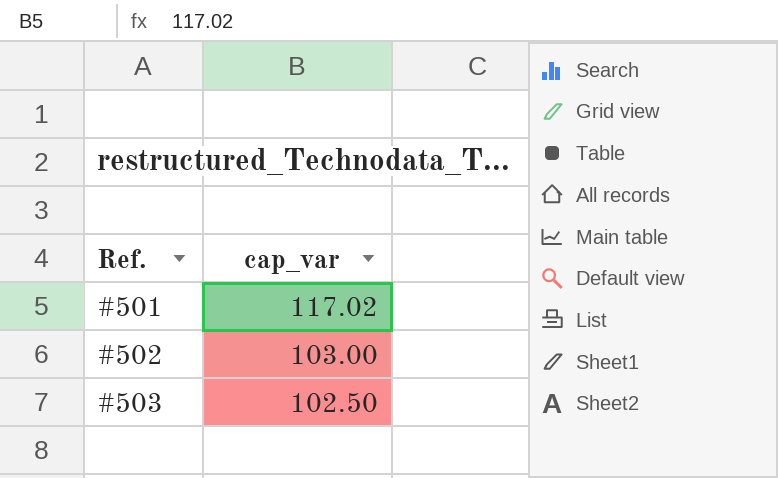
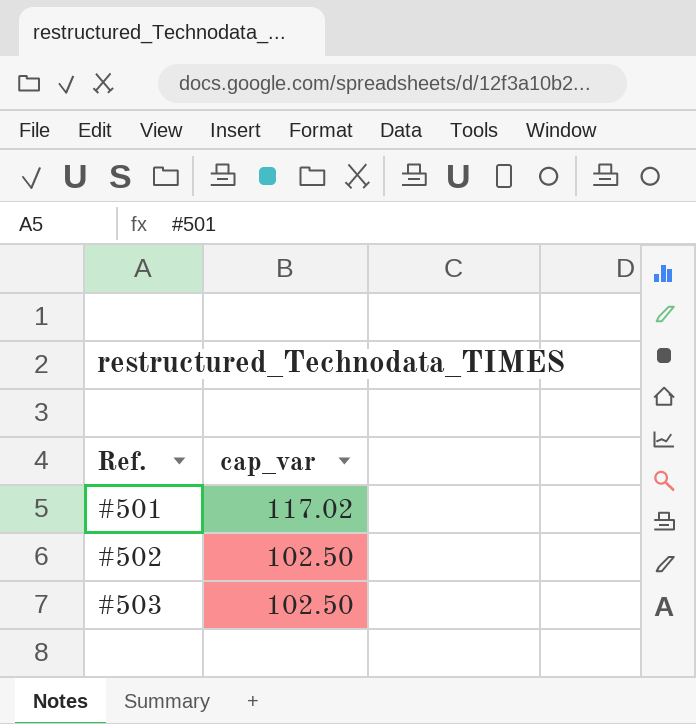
#502 | cap_var: 103.00 -> 102.50

